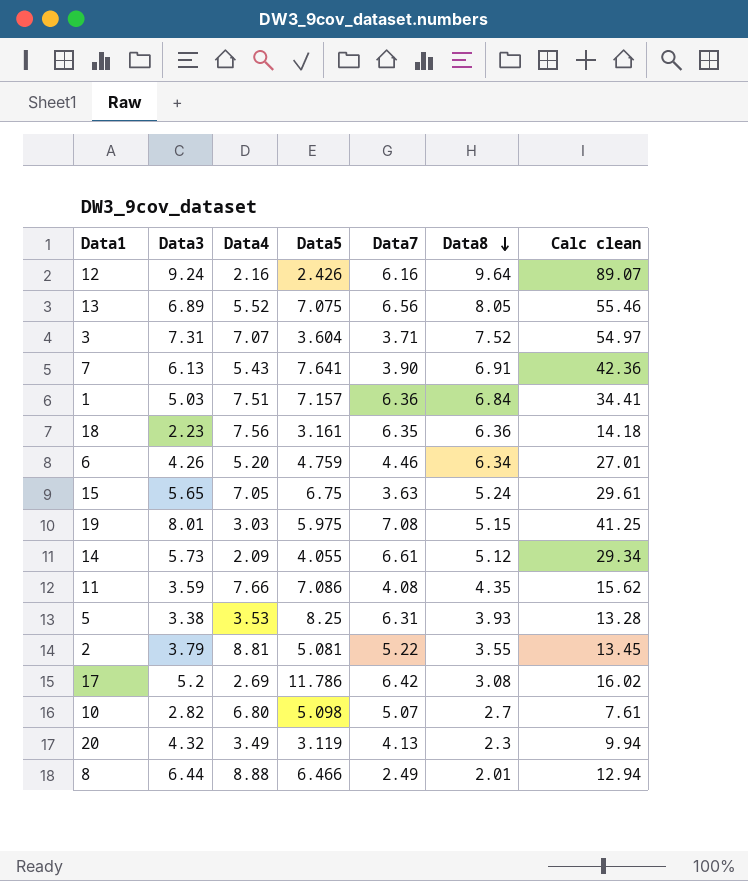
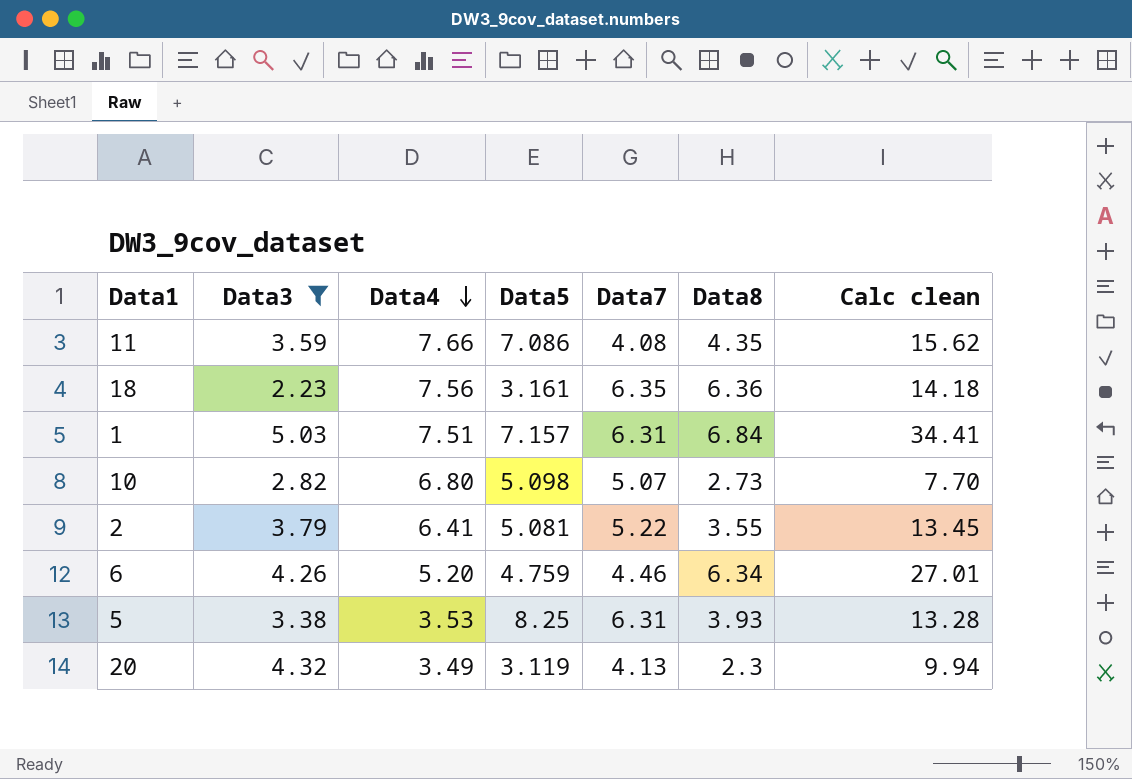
filter: none -> Data3 <= 5.03
row order: Data8 descending -> Data4 descending
1 | Data7: 6.36 -> 6.31
10 | Data8: 2.7 -> 2.73
10 | Calc clean: 7.61 -> 7.70
2 | Data4: 8.81 -> 6.41

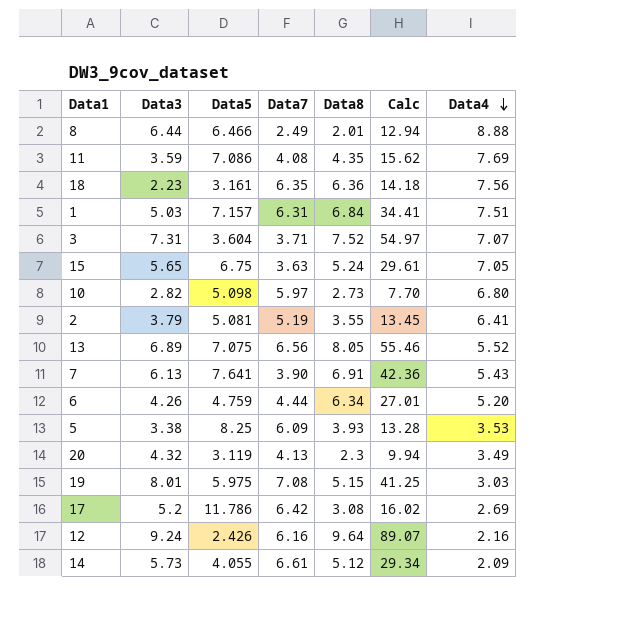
filter: Data3 <= 5.03 -> none
column name: Calc clean -> Calc
column Data4 | position: 3 -> 7
11 | Data4: 7.66 -> 7.69
10 | Data7: 5.07 -> 5.97
2 | Data7: 5.22 -> 5.19
6 | Data7: 4.46 -> 4.44
5 | Data7: 6.31 -> 6.09

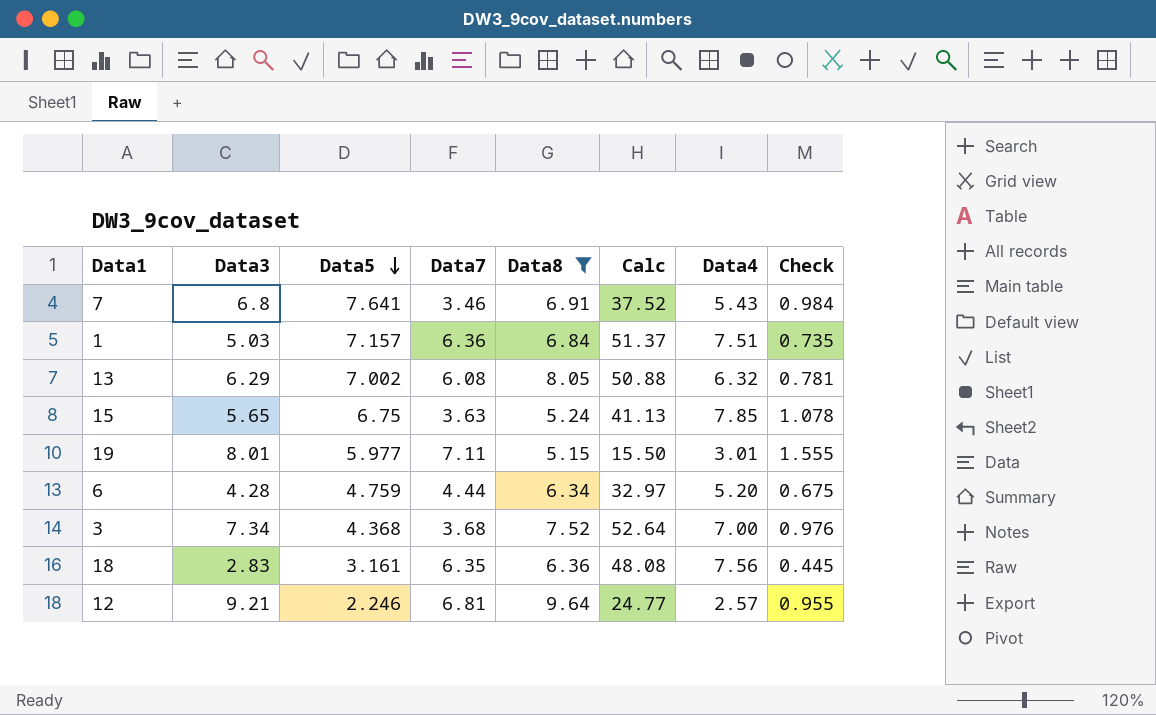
filter: none -> Data8 >= 5.15
row order: Data4 descending -> Data5 descending
column Calc | formula: [Data3] * [Data8] -> [Data8] * [Data4]
column Check | formula: none -> [Data3] / [Data8]
7 | Data3: 6.13 -> 6.8
7 | Data7: 3.90 -> 3.46
1 | Data7: 6.31 -> 6.36
13 | Data3: 6.89 -> 6.29
13 | Data5: 7.075 -> 7.002
13 | Data7: 6.56 -> 6.08
13 | Data4: 5.52 -> 6.32
15 | Data4: 7.05 -> 7.85
19 | Data5: 5.975 -> 5.977
19 | Data7: 7.08 -> 7.11
19 | Data4: 3.03 -> 3.01
6 | Data3: 4.26 -> 4.28
3 | Data3: 7.31 -> 7.34
3 | Data5: 3.604 -> 4.368
3 | Data7: 3.71 -> 3.68
3 | Data4: 7.07 -> 7.00
18 | Data3: 2.23 -> 2.83
12 | Data3: 9.24 -> 9.21
12 | Data5: 2.426 -> 2.246
12 | Data7: 6.16 -> 6.81
12 | Data4: 2.16 -> 2.57

